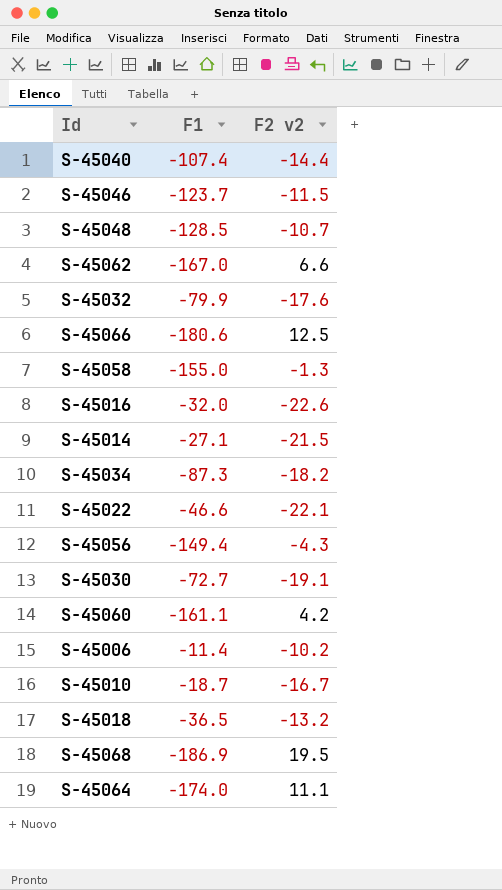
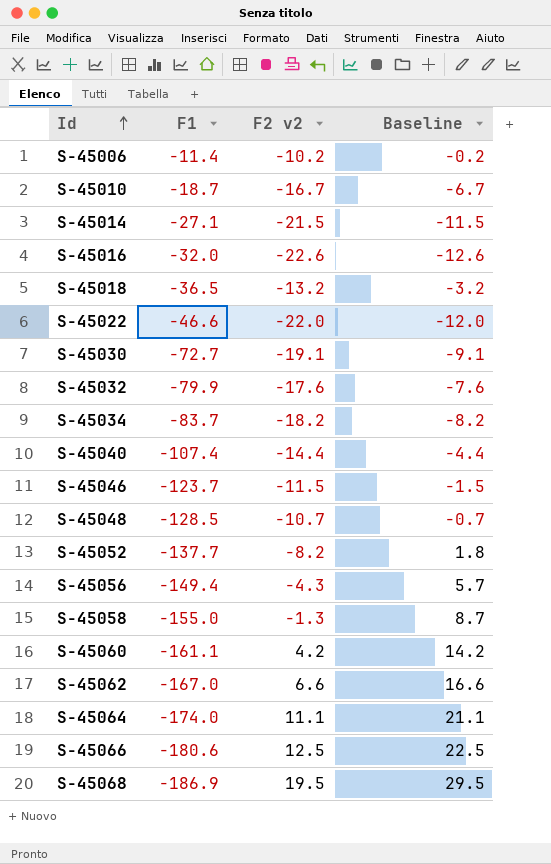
row order: none -> Id ascending
column Baseline | formula: none -> [F2 v2] + 10
S-45022 | F2 v2: -22.1 -> -22.0
S-45034 | F1: -87.3 -> -83.7
row S-45052: none -> -137.7 | -8.2 | 1.8

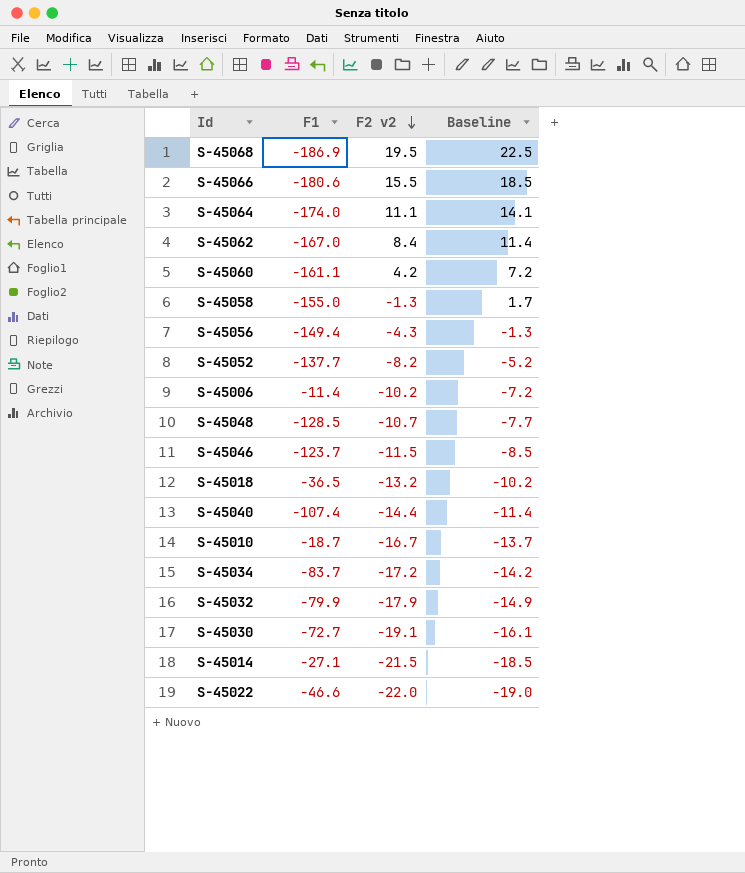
row order: Id ascending -> F2 v2 descending
column Baseline | formula: [F2 v2] + 10 -> [F2 v2] + 3
row S-45016: -32.0 | -22.6 | -12.6 -> none
S-45066 | F2 v2: 12.5 -> 15.5
S-45062 | F2 v2: 6.6 -> 8.4
S-45034 | F2 v2: -18.2 -> -17.2
S-45032 | F2 v2: -17.6 -> -17.9

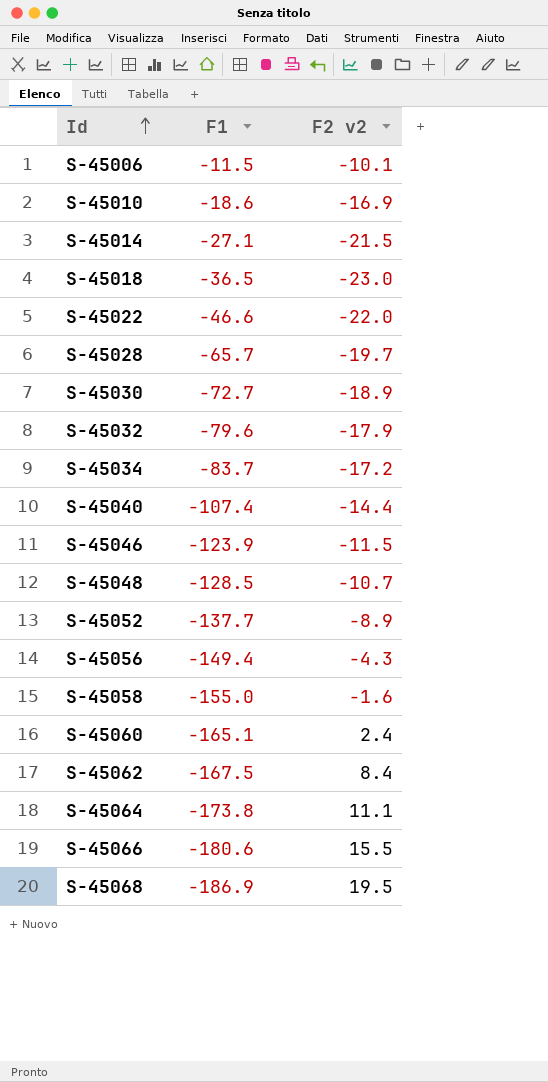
row order: F2 v2 descending -> Id ascending
column Baseline | formula: [F2 v2] + 3 -> none
S-45006 | F1: -11.4 -> -11.5
S-45006 | F2 v2: -10.2 -> -10.1
S-45010 | F1: -18.7 -> -18.6
S-45010 | F2 v2: -16.7 -> -16.9
S-45018 | F2 v2: -13.2 -> -23.0
row S-45028: none -> -65.7 | -19.7
S-45030 | F2 v2: -19.1 -> -18.9
S-45032 | F1: -79.9 -> -79.6
S-45046 | F1: -123.7 -> -123.9
S-45052 | F2 v2: -8.2 -> -8.9
S-45058 | F2 v2: -1.3 -> -1.6
S-45060 | F1: -161.1 -> -165.1
S-45060 | F2 v2: 4.2 -> 2.4
S-45062 | F1: -167.0 -> -167.5
S-45064 | F1: -174.0 -> -173.8

